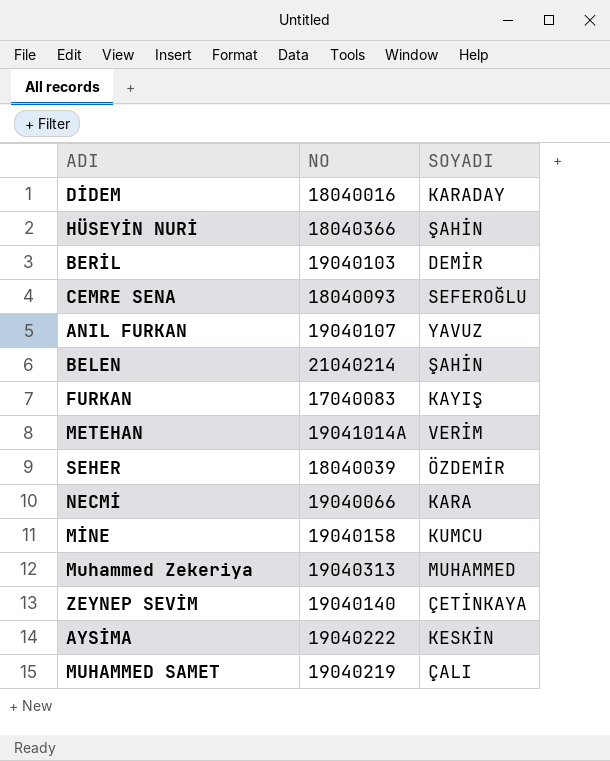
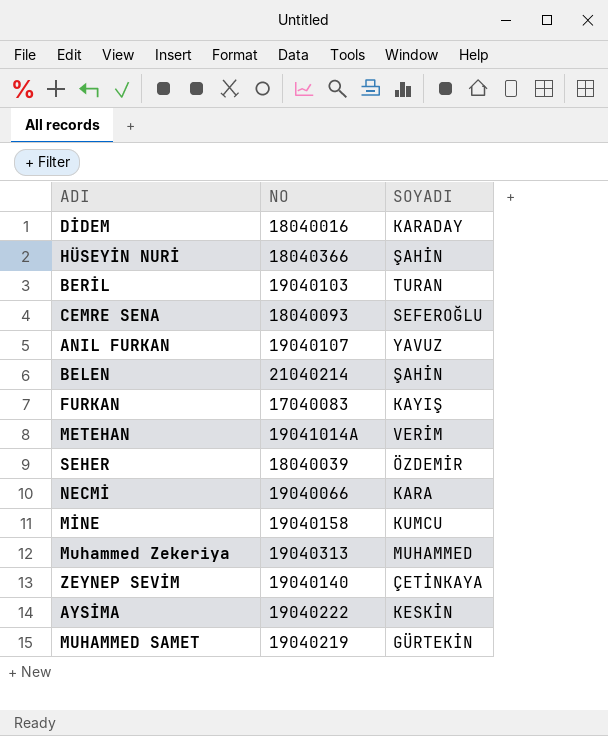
BERİL | SOYADI: DEMİR -> TURAN
MUHAMMED SAMET | SOYADI: ÇALI -> GÜRTEKİN

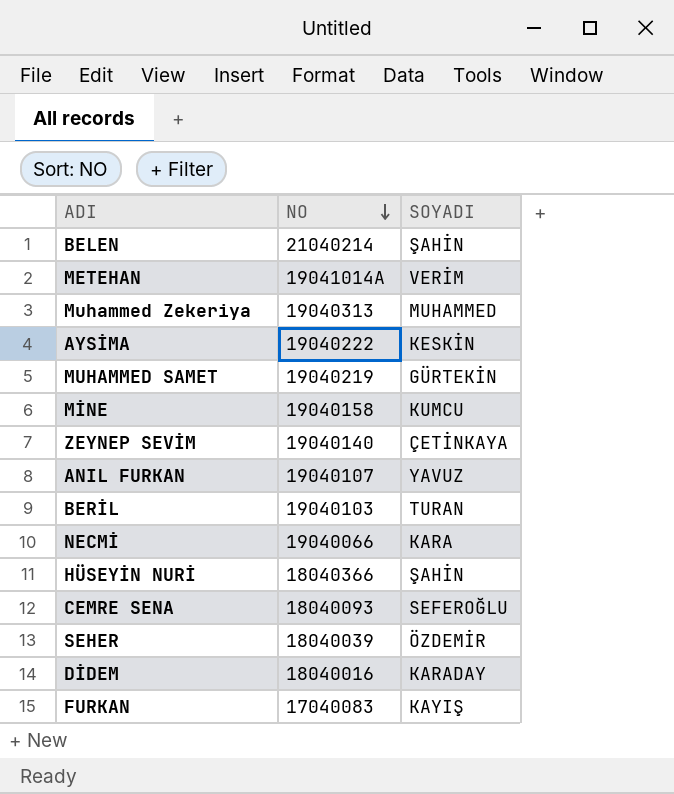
row order: none -> NO descending

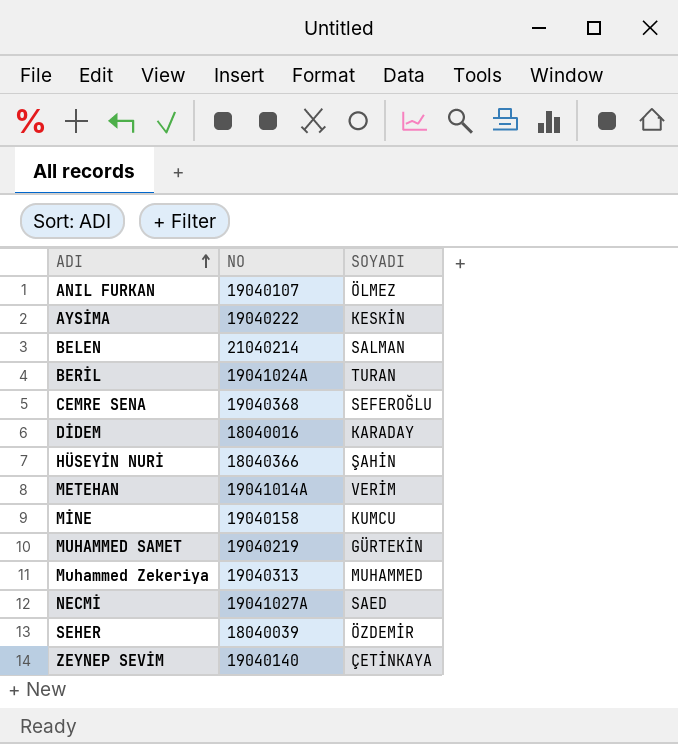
row order: NO descending -> ADI ascending
row FURKAN: 17040083 | KAYIŞ -> none
ANIL FURKAN | SOYADI: YAVUZ -> ÖLMEZ
BELEN | SOYADI: ŞAHİN -> SALMAN
BERİL | NO: 19040103 -> 19041024A
CEMRE SENA | NO: 18040093 -> 19040368
NECMİ | NO: 19040066 -> 19041027A
NECMİ | SOYADI: KARA -> SAED

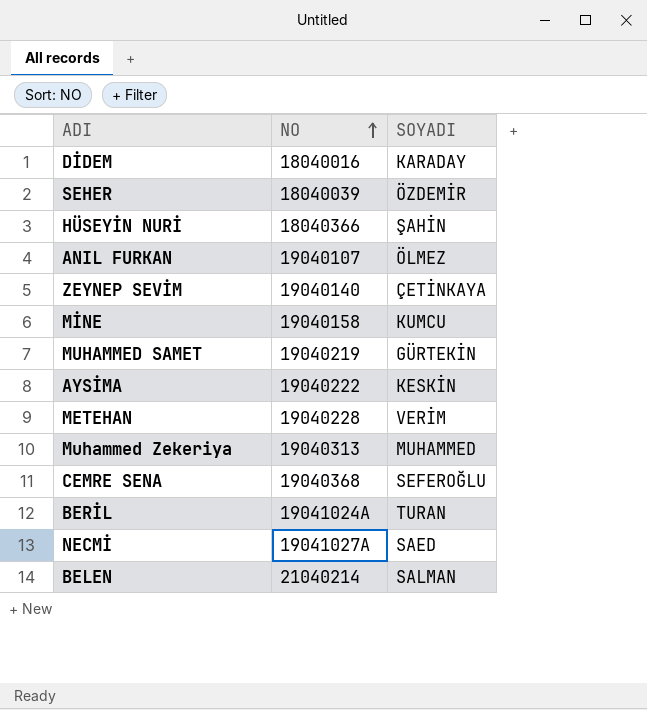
row order: ADI ascending -> NO ascending
METEHAN | NO: 19041014A -> 19040228

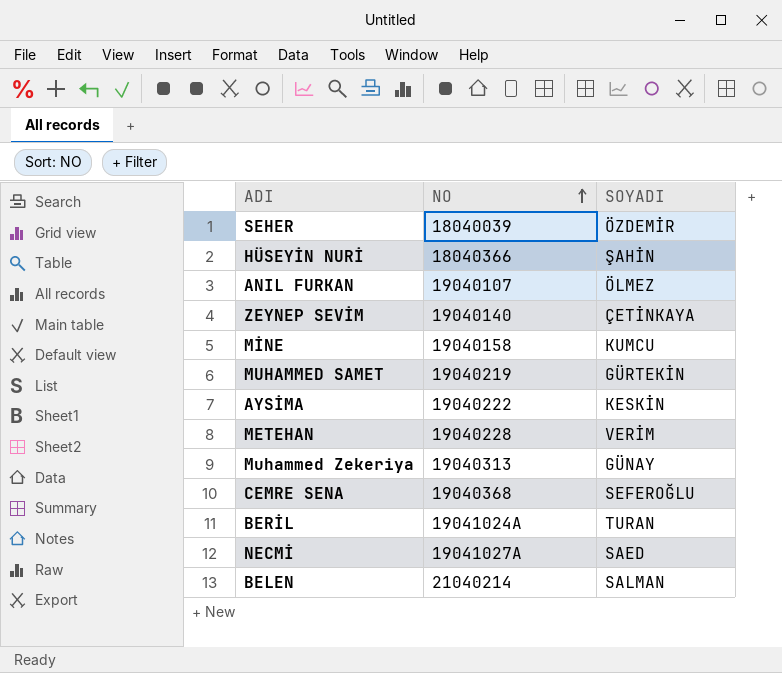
row DİDEM: 18040016 | KARADAY -> none
Muhammed Zekeriya | SOYADI: MUHAMMED -> GÜNAY

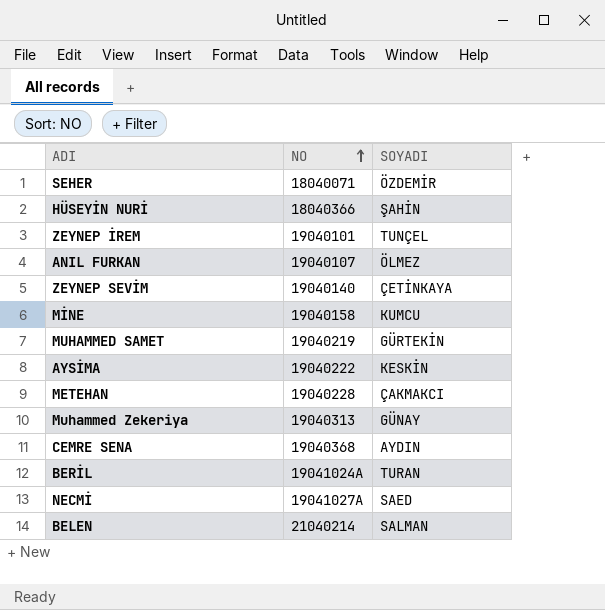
SEHER | NO: 18040039 -> 18040071
row ZEYNEP İREM: none -> 19040101 | TUNÇEL
METEHAN | SOYADI: VERİM -> ÇAKMAKCI
CEMRE SENA | SOYADI: SEFEROĞLU -> AYDIN

